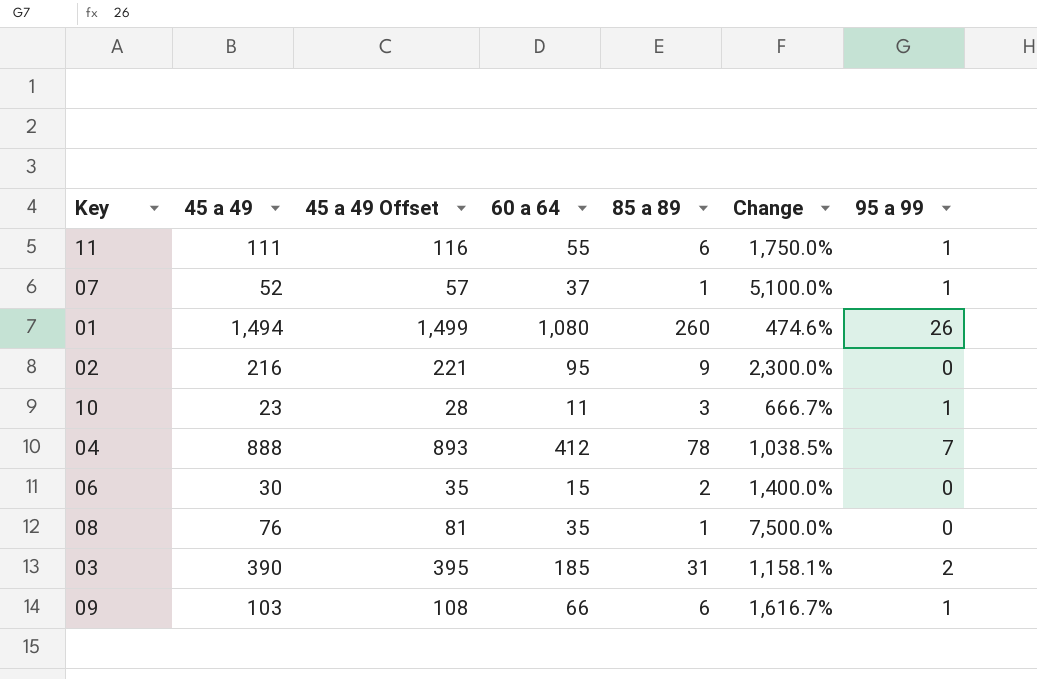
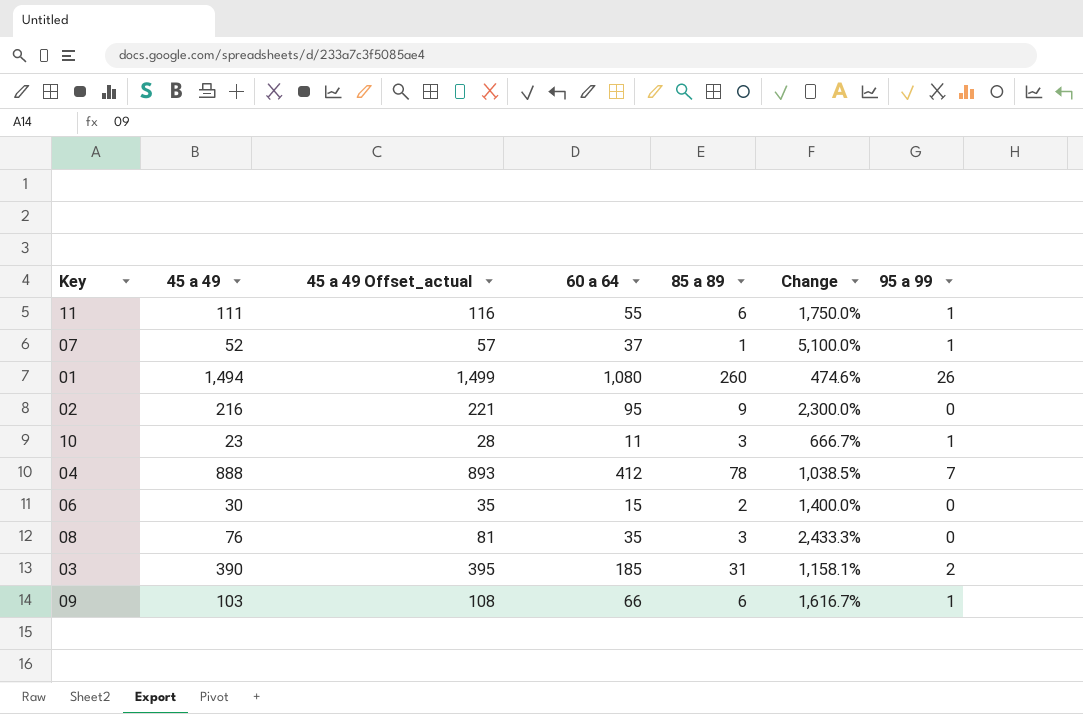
column name: 45 a 49 Offset -> 45 a 49 Offset_actual
08 | 85 a 89: 1 -> 3
08 | Change: 7,500.0% -> 2,433.3%

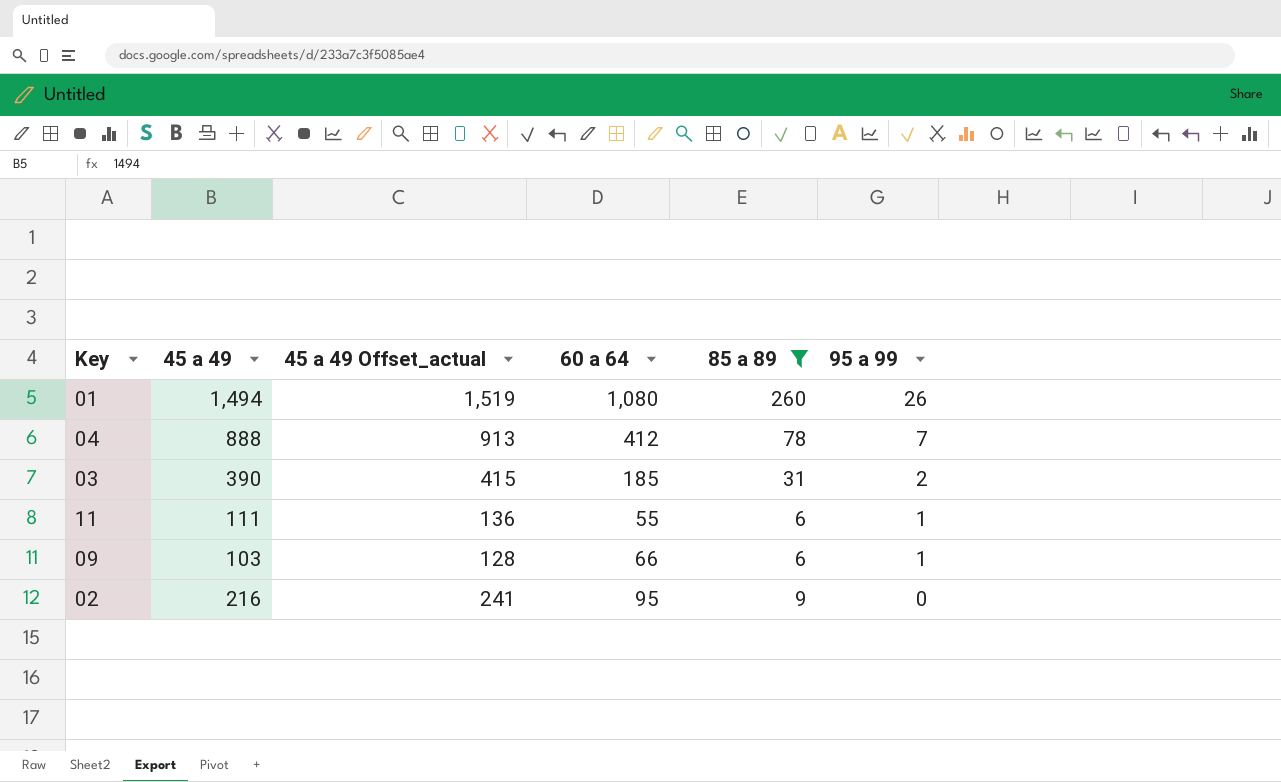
filter: none -> 85 a 89 >= 6
row order: none -> 95 a 99 descending
column Change | formula: ([45 a 49] - [85 a 89]) / [85 a 89] -> none
column 45 a 49 Offset_actual | formula: [45 a 49] + 5 -> [45 a 49] + 25

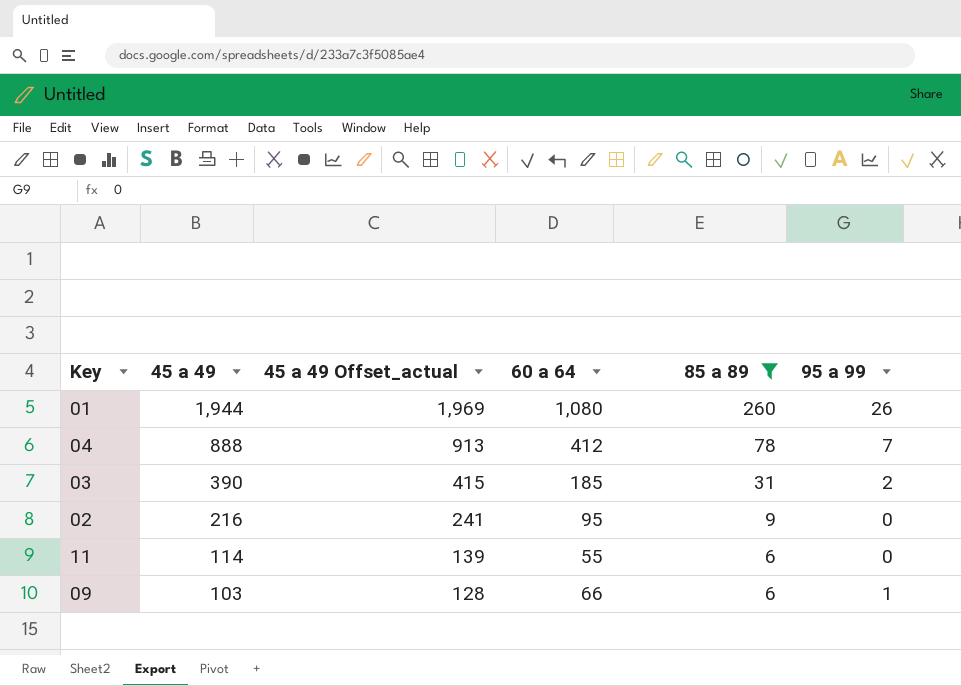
row order: 95 a 99 descending -> 45 a 49 descending
01 | 45 a 49: 1,494 -> 1,944
01 | 45 a 49 Offset_actual: 1,519 -> 1,969
11 | 45 a 49: 111 -> 114
11 | 45 a 49 Offset_actual: 136 -> 139
11 | 95 a 99: 1 -> 0

